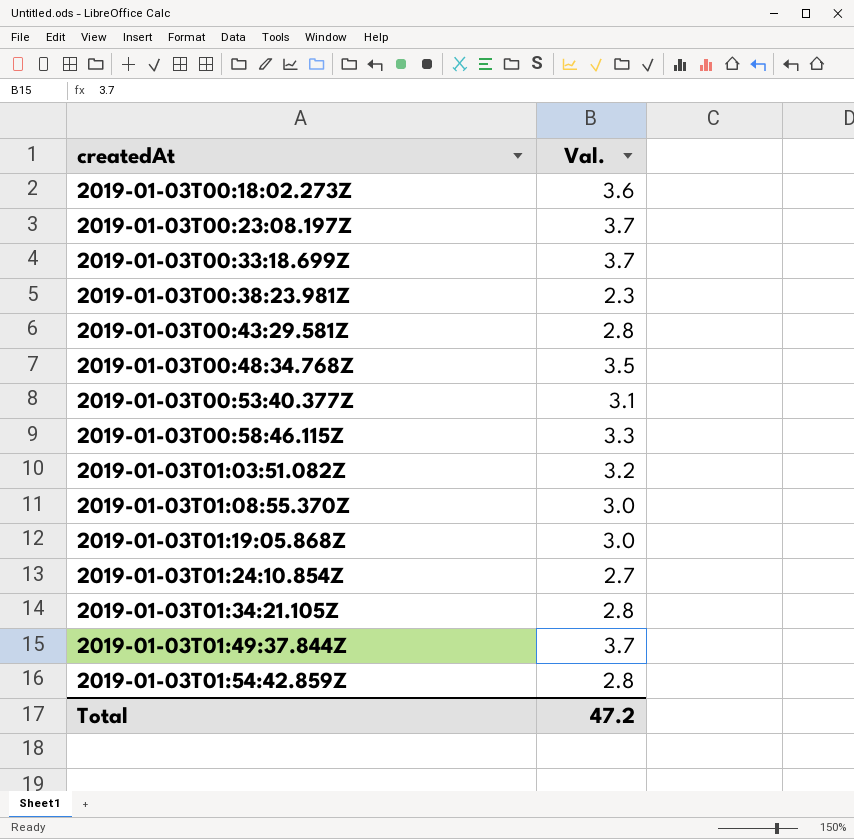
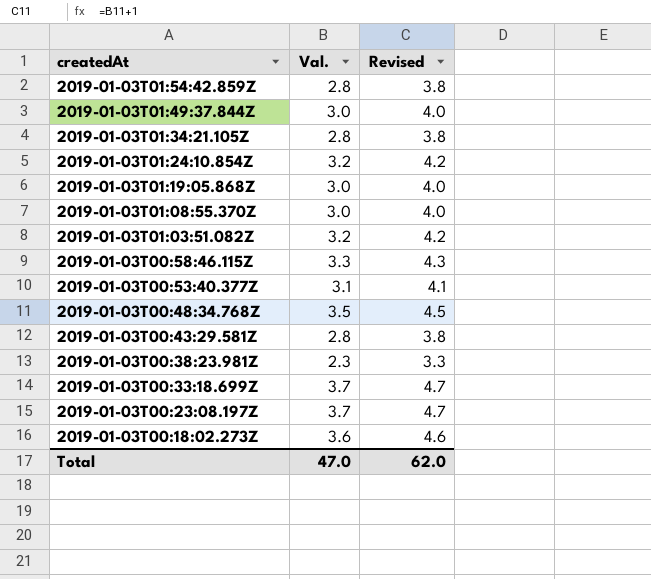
row order: createdAt ascending -> createdAt descending
column Revised | formula: none -> [Val.] + 1
2019-01-03T01:49:37.844Z | Val.: 3.7 -> 3.0
2019-01-03T01:24:10.854Z | Val.: 2.7 -> 3.2
Total | Val.: 47.2 -> 47.0

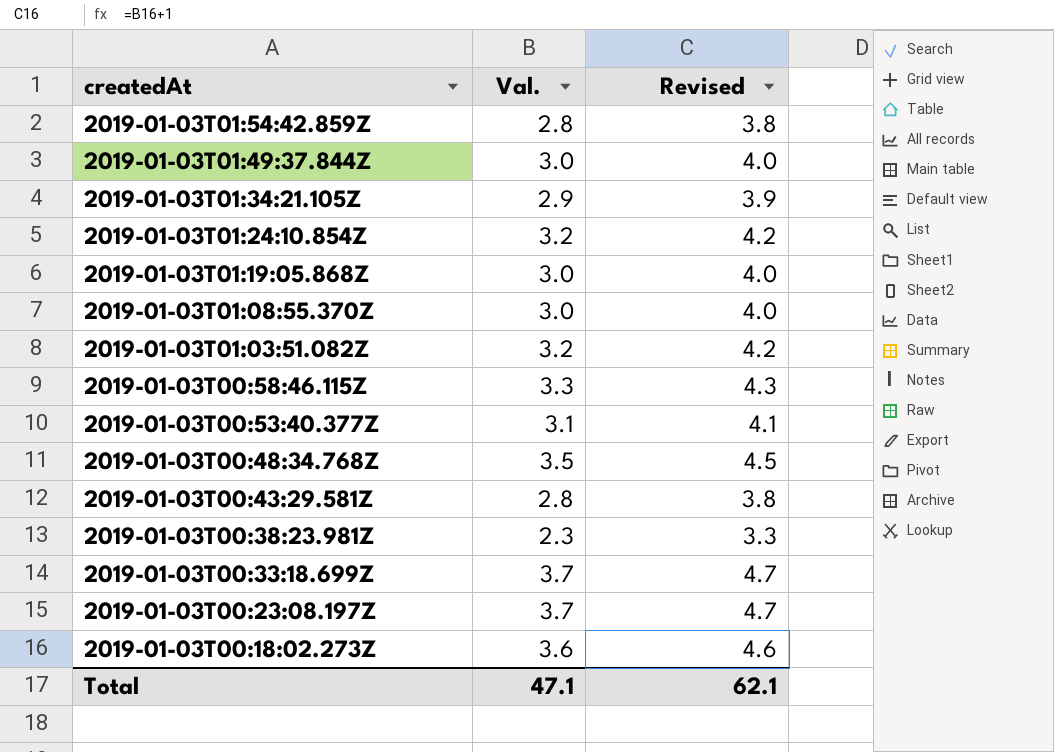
2019-01-03T01:34:21.105Z | Val.: 2.8 -> 2.9
2019-01-03T01:34:21.105Z | Revised: 3.8 -> 3.9
Total | Val.: 47.0 -> 47.1
Total | Revised: 62.0 -> 62.1

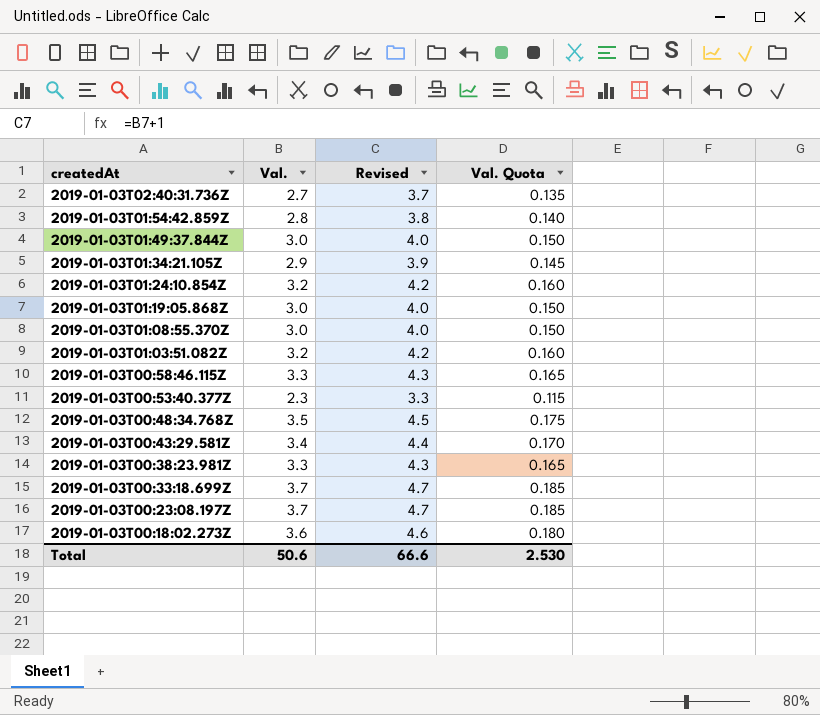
column Val. Quota | formula: none -> [Val.] * 0.05
row 2019-01-03T02:40:31.736Z: none -> 2.7 | 3.7 | 0.135
2019-01-03T00:53:40.377Z | Val.: 3.1 -> 2.3
2019-01-03T00:53:40.377Z | Revised: 4.1 -> 3.3
2019-01-03T00:43:29.581Z | Val.: 2.8 -> 3.4
2019-01-03T00:43:29.581Z | Revised: 3.8 -> 4.4
2019-01-03T00:38:23.981Z | Val.: 2.3 -> 3.3
2019-01-03T00:38:23.981Z | Revised: 3.3 -> 4.3
Total | Val.: 47.1 -> 50.6
Total | Revised: 62.1 -> 66.6

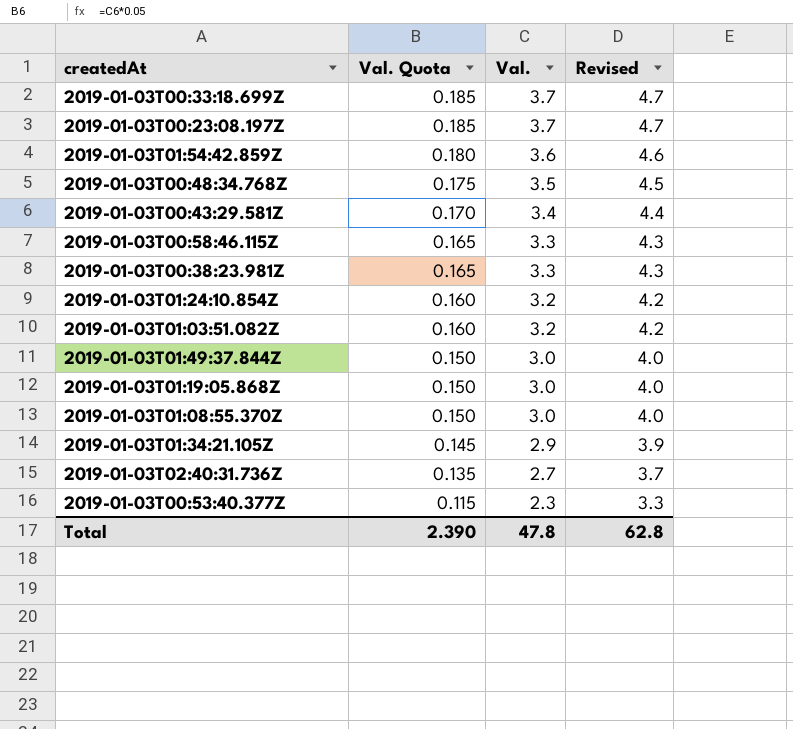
row order: createdAt descending -> Val. Quota descending
column Val. Quota | position: 4 -> 2
row 2019-01-03T00:18:02.273Z: 3.6 | 4.6 | 0.180 -> none
2019-01-03T01:54:42.859Z | Val. Quota: 0.140 -> 0.180
2019-01-03T01:54:42.859Z | Val.: 2.8 -> 3.6
2019-01-03T01:54:42.859Z | Revised: 3.8 -> 4.6
Total | Val. Quota: 2.530 -> 2.390
Total | Val.: 50.6 -> 47.8
Total | Revised: 66.6 -> 62.8

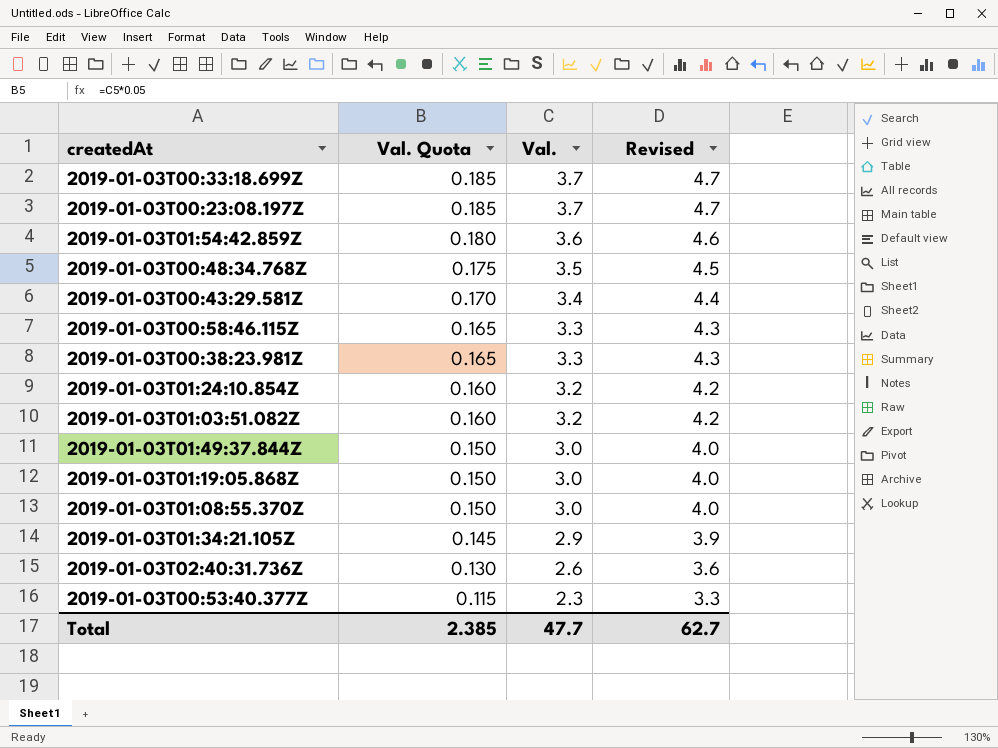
2019-01-03T02:40:31.736Z | Val. Quota: 0.135 -> 0.130
2019-01-03T02:40:31.736Z | Val.: 2.7 -> 2.6
2019-01-03T02:40:31.736Z | Revised: 3.7 -> 3.6
Total | Val. Quota: 2.390 -> 2.385
Total | Val.: 47.8 -> 47.7
Total | Revised: 62.8 -> 62.7

